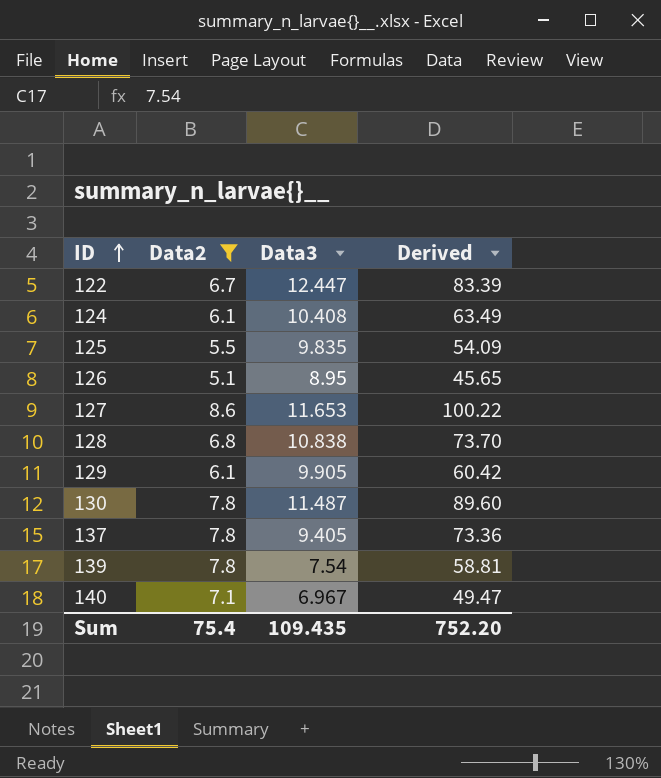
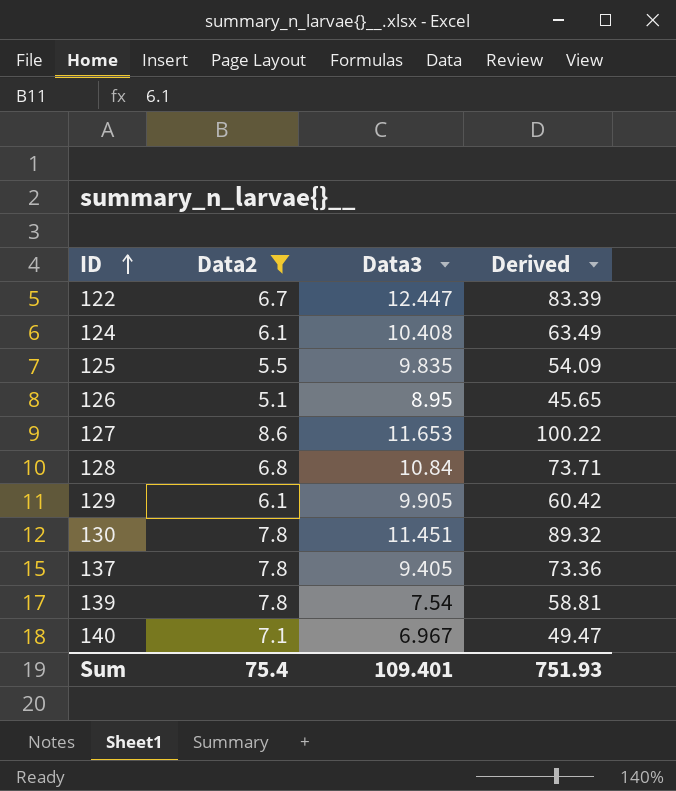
128 | Data3: 10.838 -> 10.84
128 | Derived: 73.70 -> 73.71
130 | Data3: 11.487 -> 11.451
130 | Derived: 89.60 -> 89.32
Sum | Data3: 109.435 -> 109.401
Sum | Derived: 752.20 -> 751.93

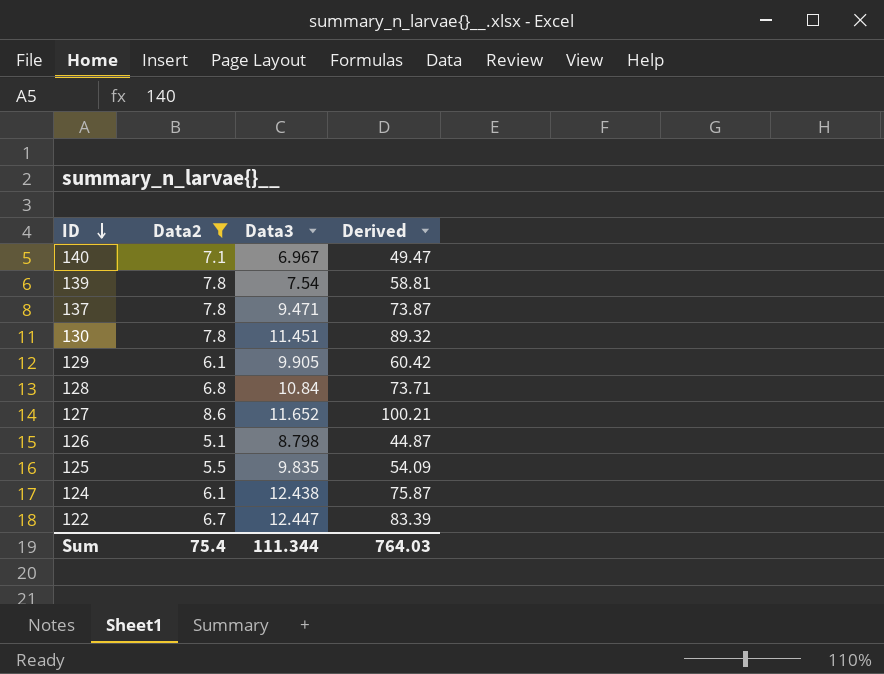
row order: ID ascending -> ID descending
137 | Data3: 9.405 -> 9.471
137 | Derived: 73.36 -> 73.87
127 | Data3: 11.653 -> 11.652
127 | Derived: 100.22 -> 100.21
126 | Data3: 8.95 -> 8.798
126 | Derived: 45.65 -> 44.87
124 | Data3: 10.408 -> 12.438
124 | Derived: 63.49 -> 75.87
Sum | Data3: 109.401 -> 111.344
Sum | Derived: 751.93 -> 764.03

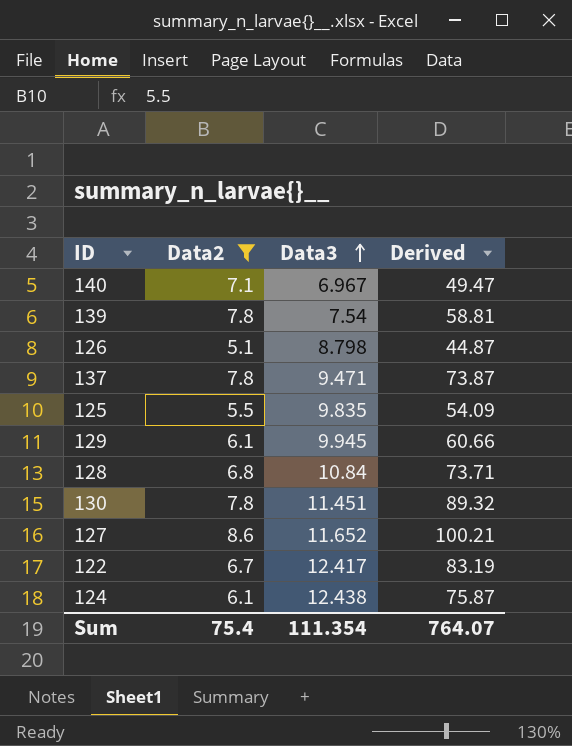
row order: ID descending -> Data3 ascending
129 | Data3: 9.905 -> 9.945
129 | Derived: 60.42 -> 60.66
122 | Data3: 12.447 -> 12.417
122 | Derived: 83.39 -> 83.19
Sum | Data3: 111.344 -> 111.354
Sum | Derived: 764.03 -> 764.07

